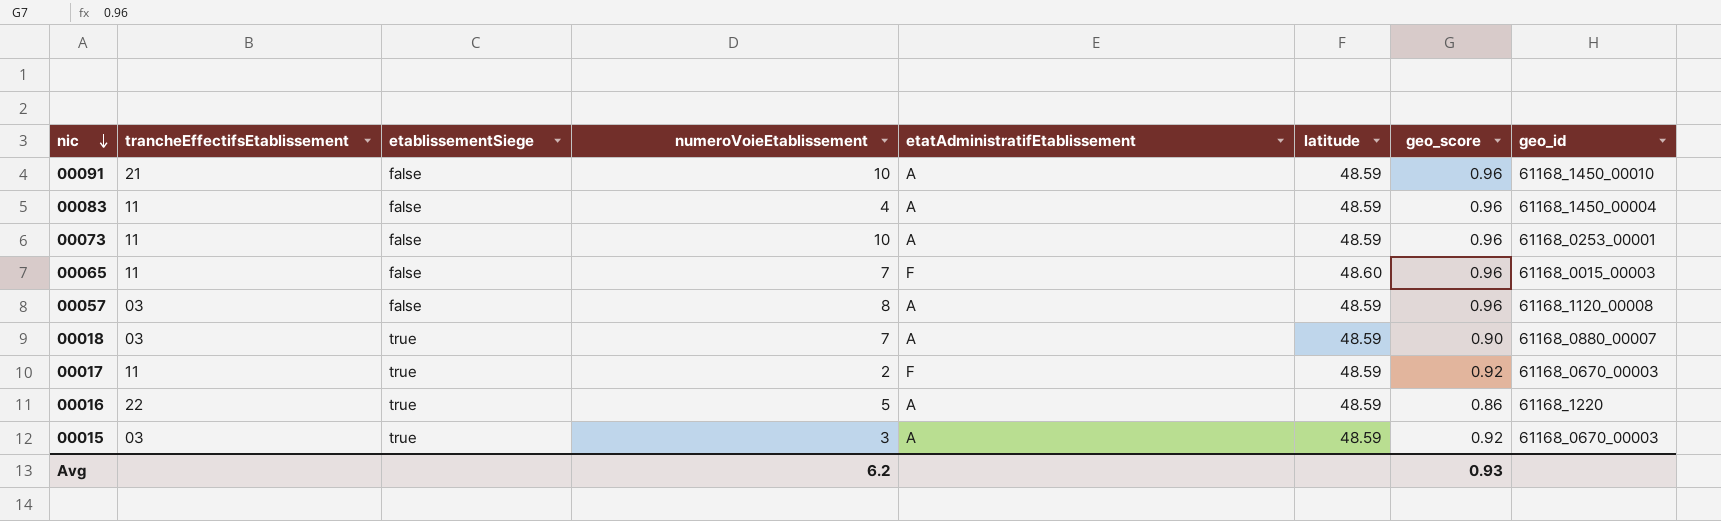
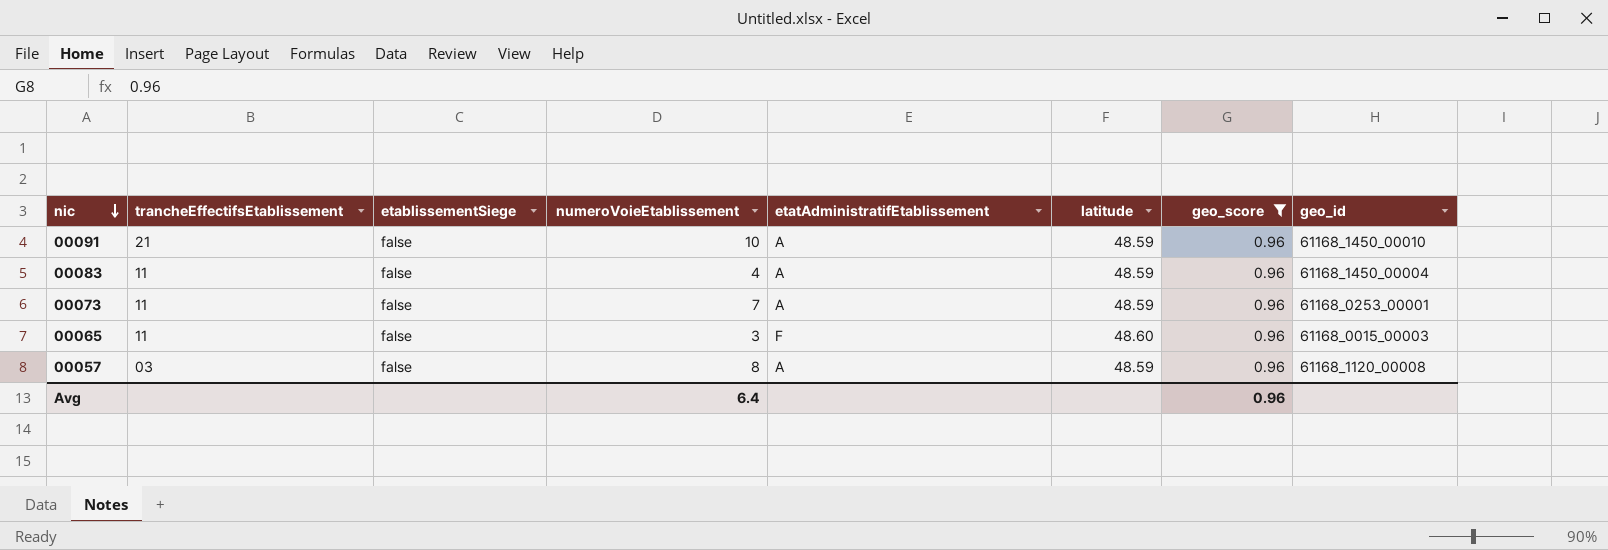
filter: none -> geo_score = 0.96
00073 | numeroVoieEtablissement: 10 -> 7
00065 | numeroVoieEtablissement: 7 -> 3
Avg | numeroVoieEtablissement: 6.2 -> 6.4
Avg | geo_score: 0.93 -> 0.96

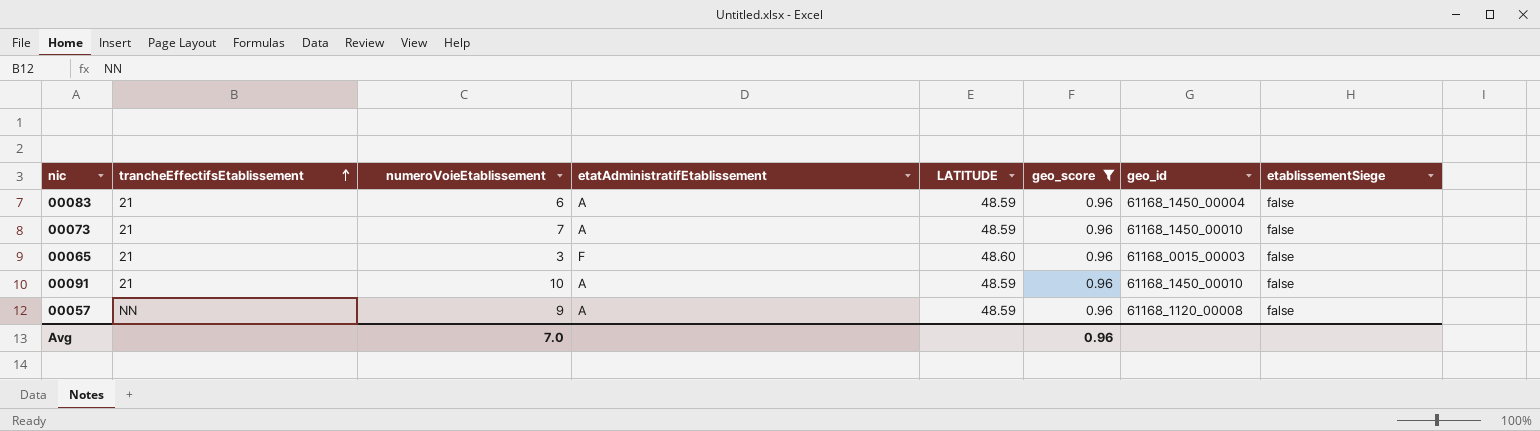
row order: nic descending -> trancheEffectifsEtablissement ascending
column name: latitude -> LATITUDE
column etablissementSiege | position: 3 -> 8
00083 | trancheEffectifsEtablissement: 11 -> 21
00083 | numeroVoieEtablissement: 4 -> 6
00073 | trancheEffectifsEtablissement: 11 -> 21
00073 | geo_id: 61168_0253_00001 -> 61168_1450_00010
00065 | trancheEffectifsEtablissement: 11 -> 21
00057 | trancheEffectifsEtablissement: 03 -> NN
00057 | numeroVoieEtablissement: 8 -> 9
Avg | numeroVoieEtablissement: 6.4 -> 7.0

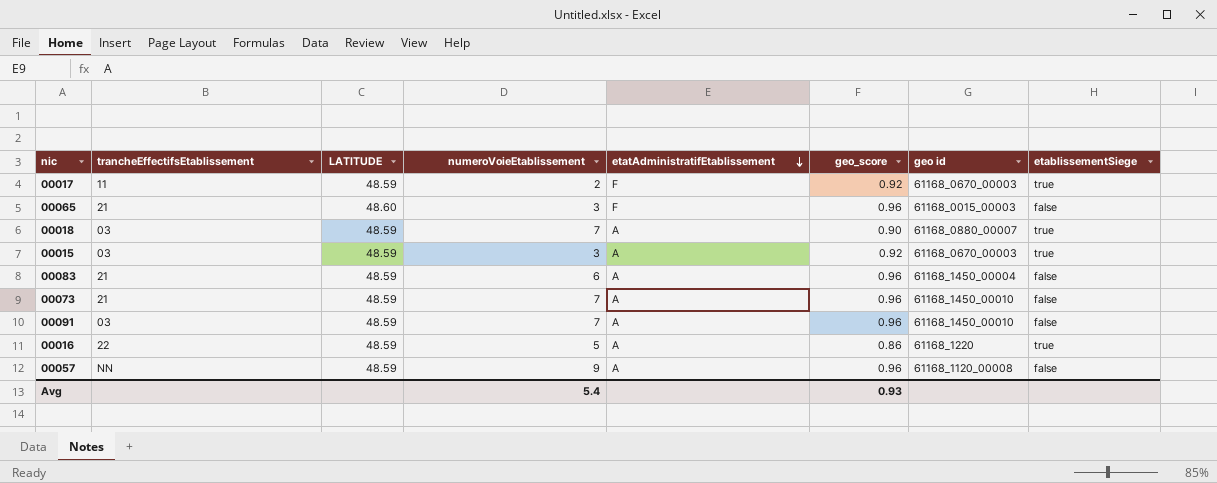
filter: geo_score = 0.96 -> none
row order: trancheEffectifsEtablissement ascending -> etatAdministratifEtablissement descending
column LATITUDE | position: 5 -> 3
column name: geo_id -> geo id
00091 | trancheEffectifsEtablissement: 21 -> 03
00091 | numeroVoieEtablissement: 10 -> 7
Avg | numeroVoieEtablissement: 7.0 -> 5.4
Avg | geo_score: 0.96 -> 0.93

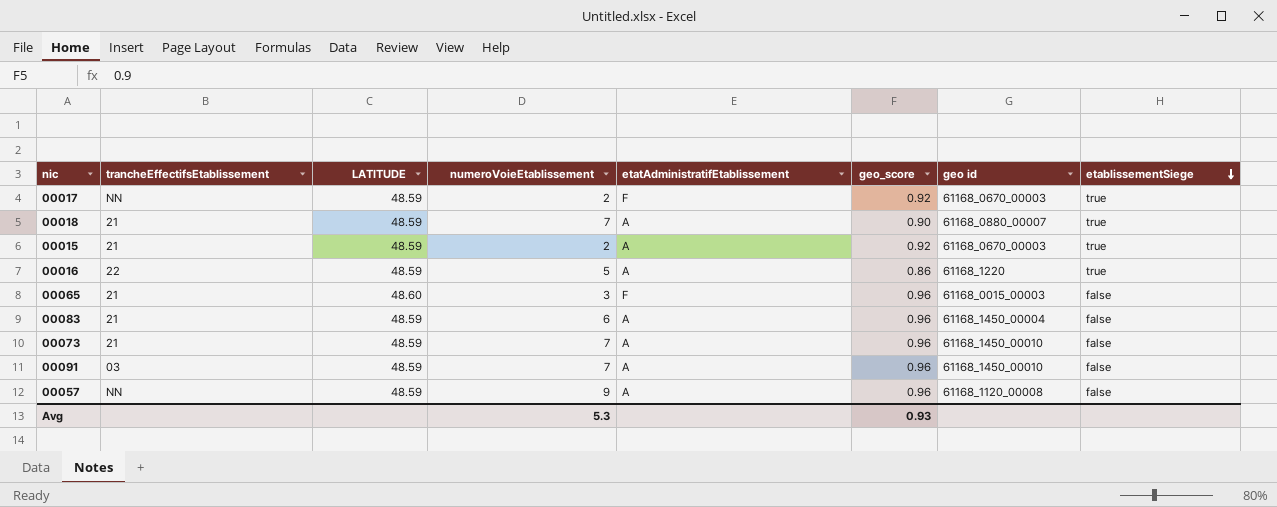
row order: etatAdministratifEtablissement descending -> etablissementSiege descending
00017 | trancheEffectifsEtablissement: 11 -> NN
00018 | trancheEffectifsEtablissement: 03 -> 21
00015 | trancheEffectifsEtablissement: 03 -> 21
00015 | numeroVoieEtablissement: 3 -> 2
Avg | numeroVoieEtablissement: 5.4 -> 5.3

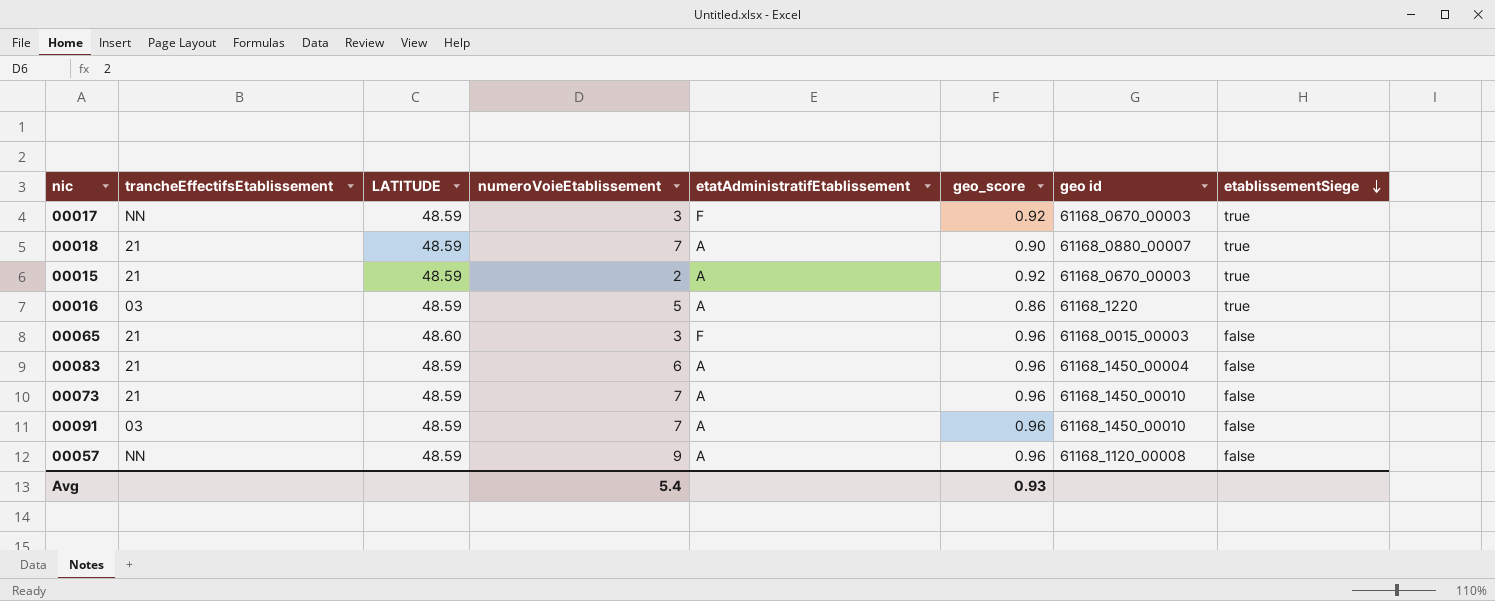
00017 | numeroVoieEtablissement: 2 -> 3
00016 | trancheEffectifsEtablissement: 22 -> 03
Avg | numeroVoieEtablissement: 5.3 -> 5.4

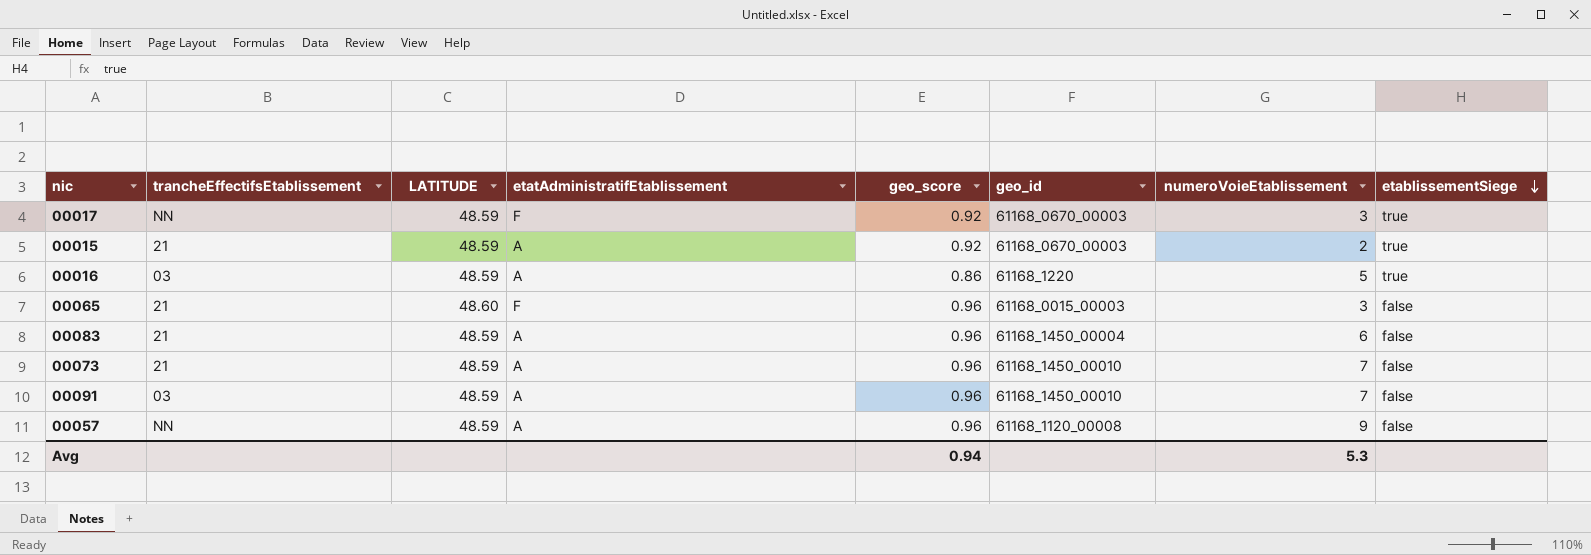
column name: geo id -> geo_id
column numeroVoieEtablissement | position: 4 -> 7
row 00018: 21 | 48.59 | 7 | A | 0.90 | 61168_0880_00007 | true -> none
Avg | geo_score: 0.93 -> 0.94
Avg | numeroVoieEtablissement: 5.4 -> 5.3

